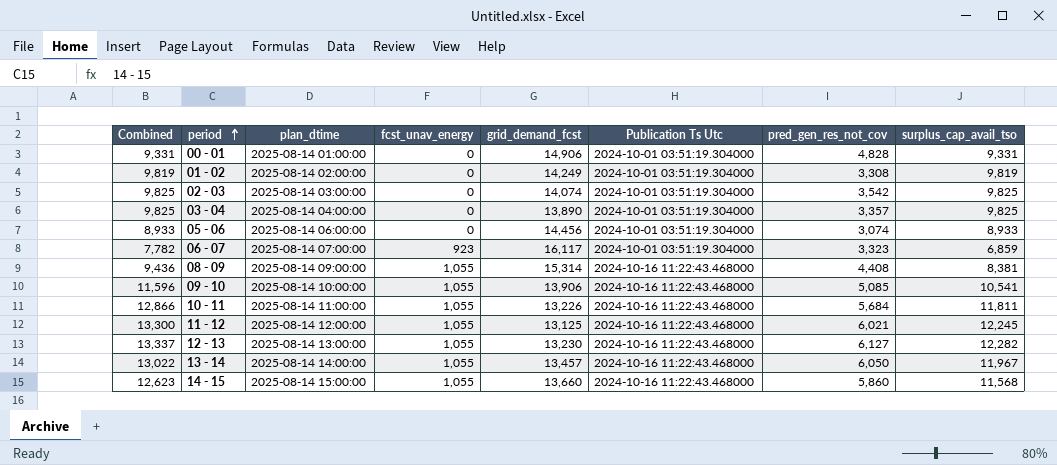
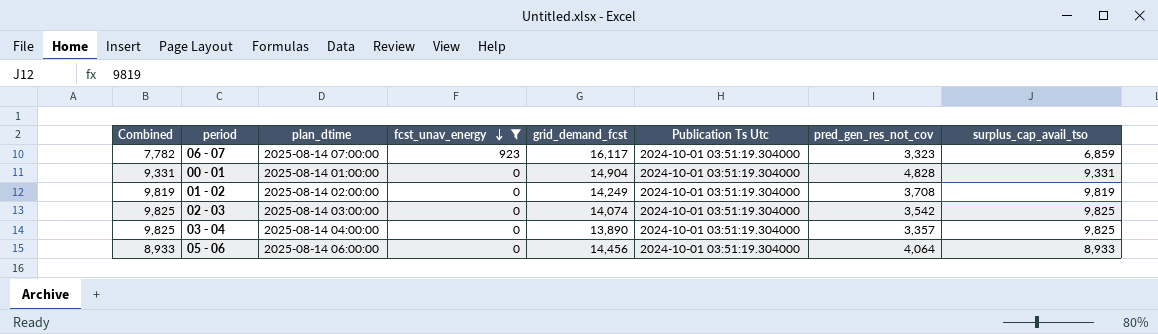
filter: none -> fcst_unav_energy != 1,055
row order: period ascending -> fcst_unav_energy descending
00 - 01 | grid_demand_fcst: 14,906 -> 14,904
01 - 02 | pred_gen_res_not_cov: 3,308 -> 3,708
05 - 06 | pred_gen_res_not_cov: 3,074 -> 4,064

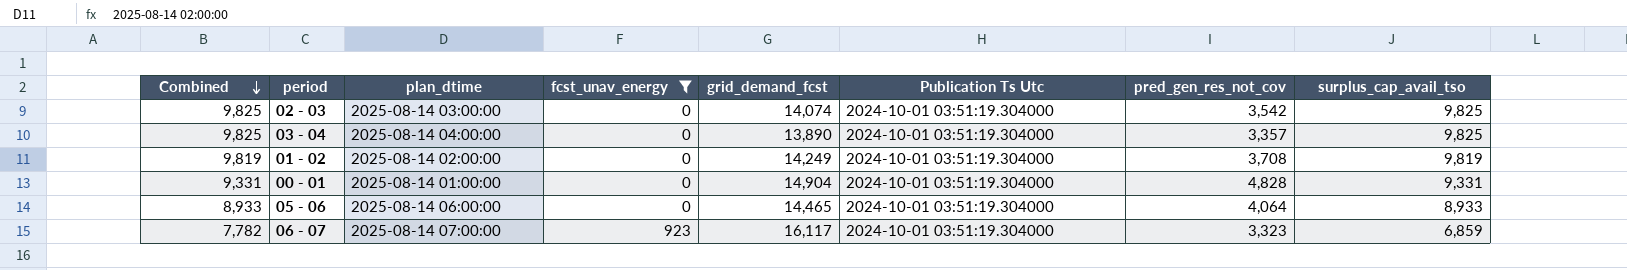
row order: fcst_unav_energy descending -> Combined descending
05 - 06 | grid_demand_fcst: 14,456 -> 14,465

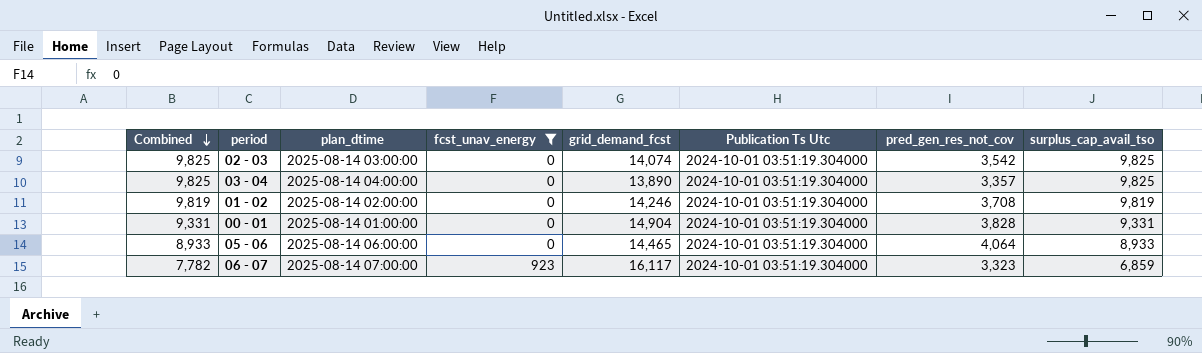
01 - 02 | grid_demand_fcst: 14,249 -> 14,246
00 - 01 | pred_gen_res_not_cov: 4,828 -> 3,828

